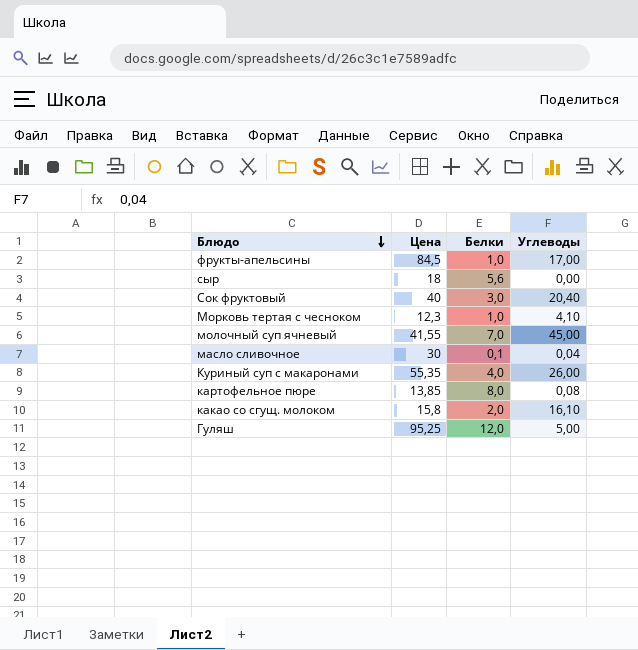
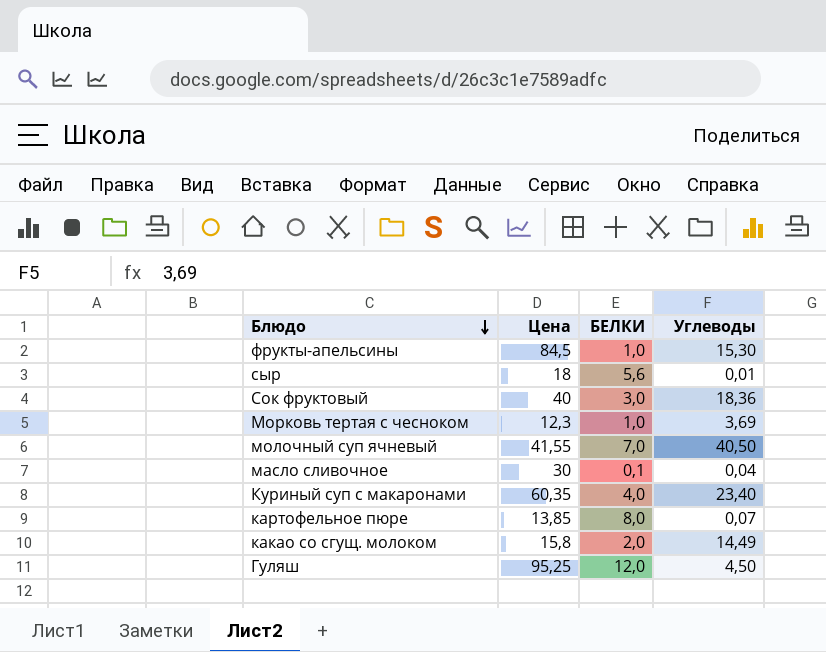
column name: Белки -> БЕЛКИ
фрукты-апельсины | Углеводы: 17,00 -> 15,30
сыр | Углеводы: 0,00 -> 0,01
Сок фруктовый | Углеводы: 20,40 -> 18,36
Морковь тертая с чесноком | Углеводы: 4,10 -> 3,69
молочный суп ячневый | Углеводы: 45,00 -> 40,50
Куриный суп с макаронами | Цена: 55,35 -> 60,35
Куриный суп с макаронами | Углеводы: 26,00 -> 23,40
картофельное пюре | Углеводы: 0,08 -> 0,07
какао со сгущ. молоком | Углеводы: 16,10 -> 14,49
Гуляш | Углеводы: 5,00 -> 4,50

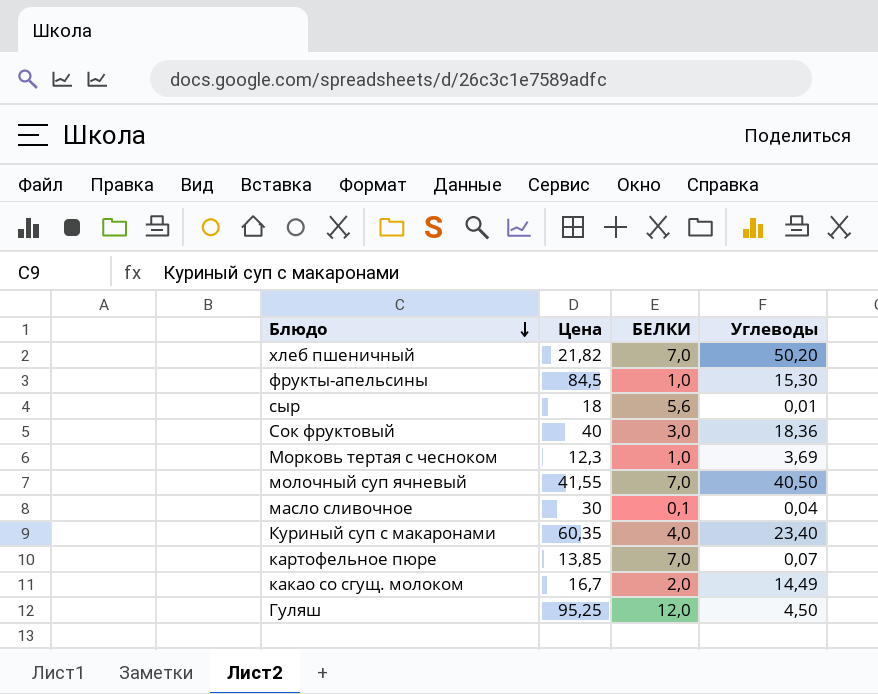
row хлеб пшеничный: none -> 21,82 | 7,0 | 50,20
картофельное пюре | БЕЛКИ: 8,0 -> 7,0
какао со сгущ. молоком | Цена: 15,8 -> 16,7

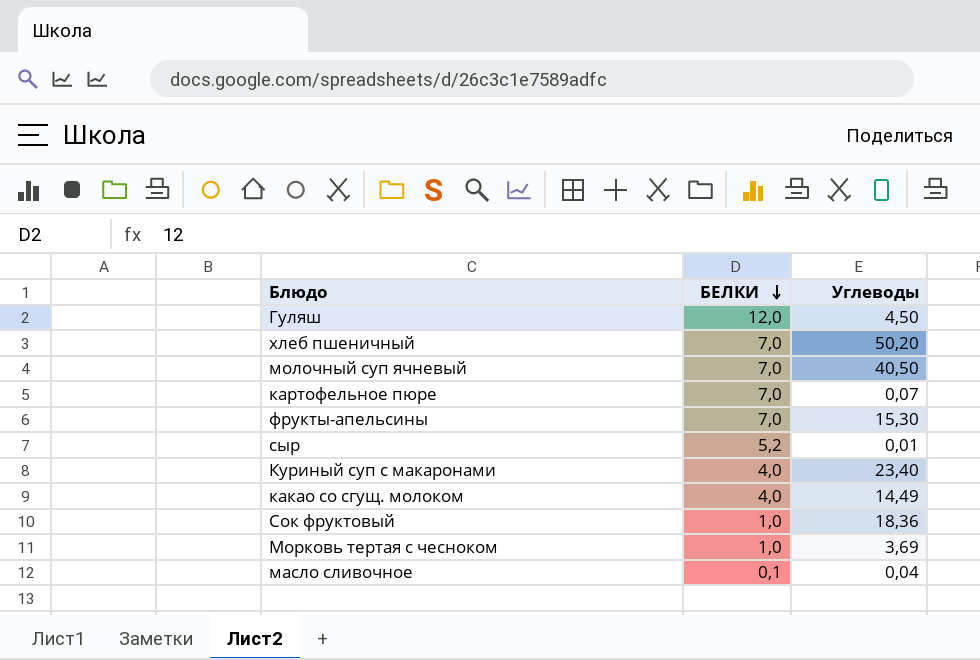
row order: Блюдо descending -> БЕЛКИ descending
column Цена | position: 2 -> none
фрукты-апельсины | БЕЛКИ: 1,0 -> 7,0
сыр | БЕЛКИ: 5,6 -> 5,2
какао со сгущ. молоком | БЕЛКИ: 2,0 -> 4,0
Сок фруктовый | БЕЛКИ: 3,0 -> 1,0

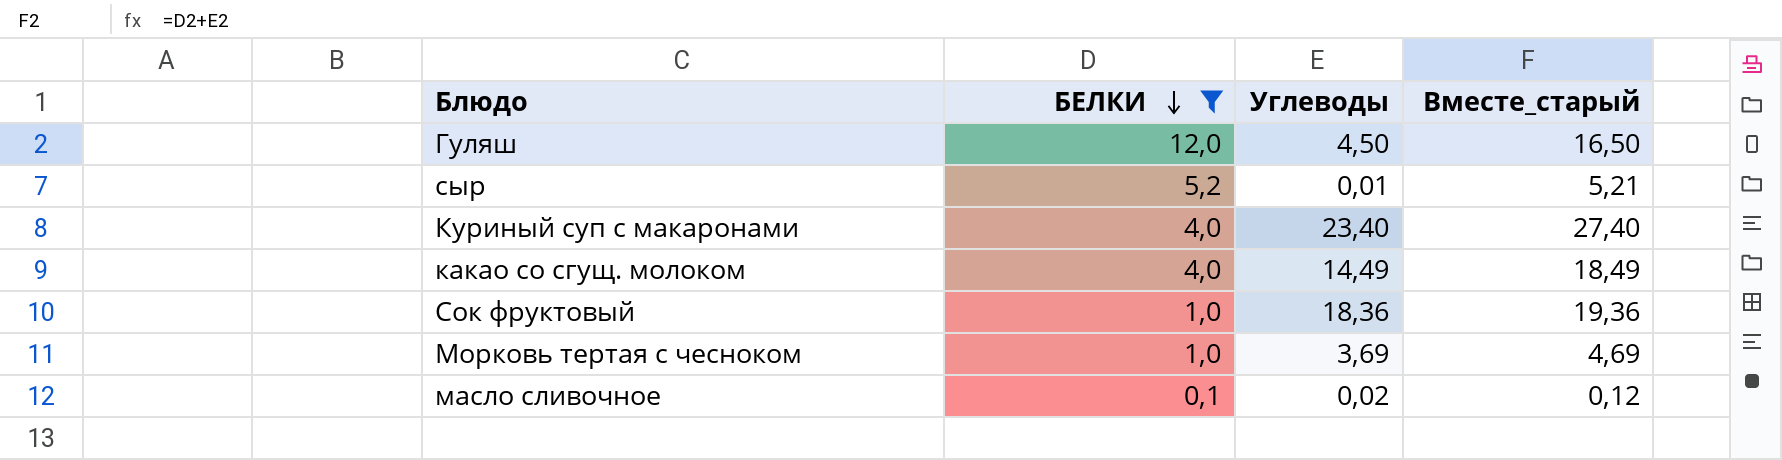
filter: none -> БЕЛКИ != 7,0
column Вместе_старый | formula: none -> [БЕЛКИ] + [Углеводы]
масло сливочное | Углеводы: 0,04 -> 0,02

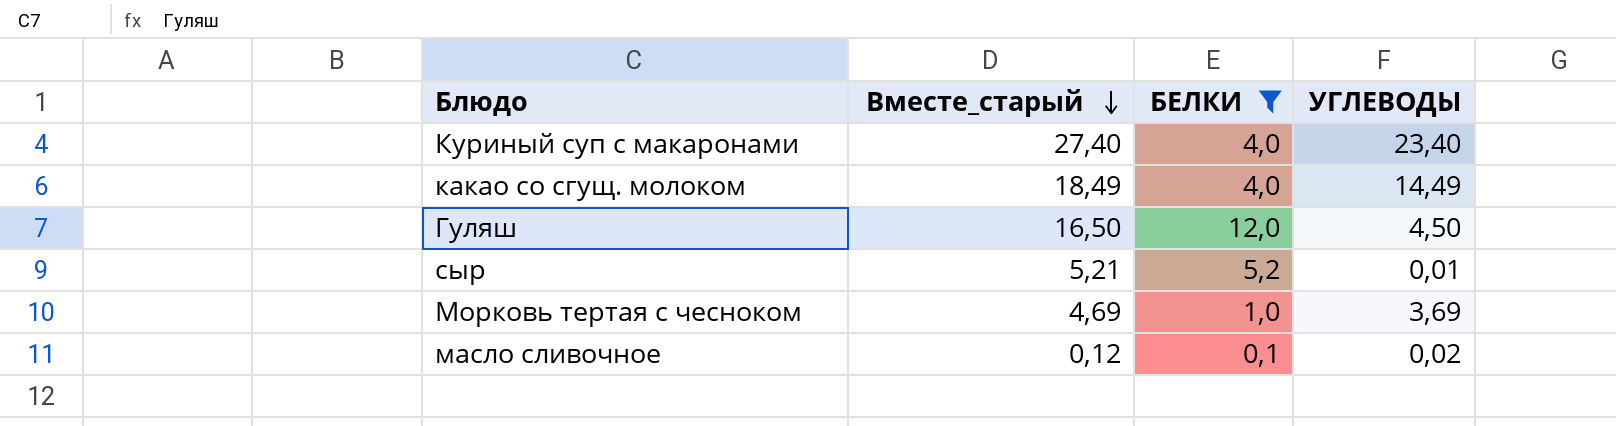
row order: БЕЛКИ descending -> Вместе_старый descending
column Вместе_старый | position: 4 -> 2
column name: Углеводы -> УГЛЕВОДЫ
row Сок фруктовый: 1,0 | 18,36 | 19,36 -> none

